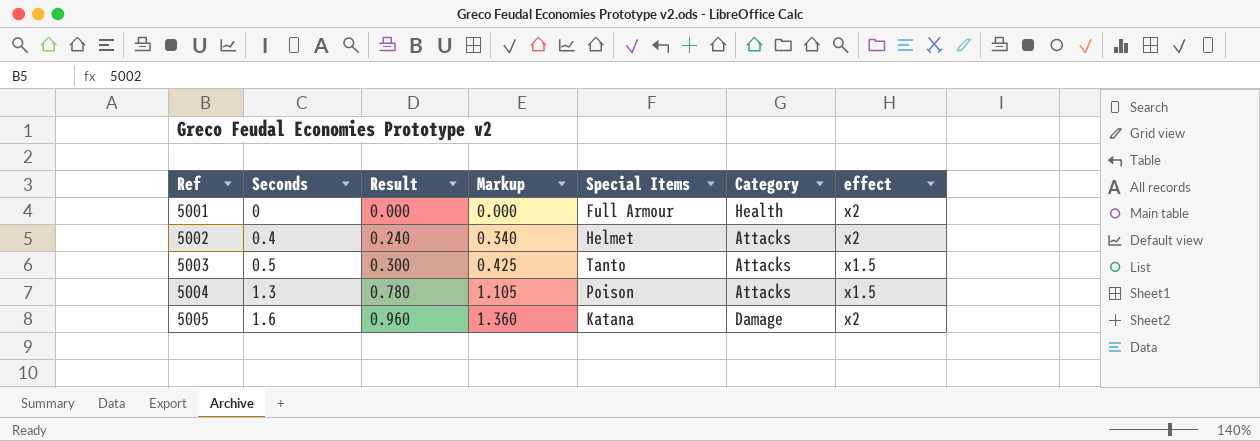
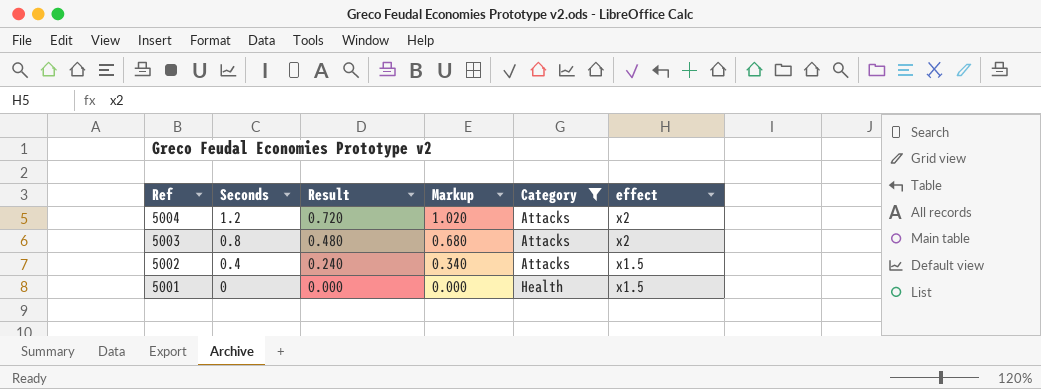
filter: none -> Category != Damage
row order: Ref ascending -> Ref descending
column Special Items | position: 5 -> none
5004 | Seconds: 1.3 -> 1.2
5004 | Result: 0.780 -> 0.720
5004 | Markup: 1.105 -> 1.020
5004 | effect: x1.5 -> x2
5003 | Seconds: 0.5 -> 0.8
5003 | Result: 0.300 -> 0.480
5003 | Markup: 0.425 -> 0.680
5003 | effect: x1.5 -> x2
5002 | effect: x2 -> x1.5
5001 | effect: x2 -> x1.5

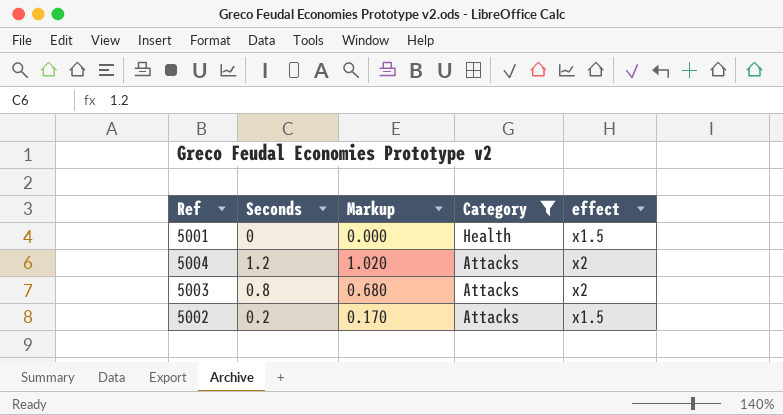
row order: Ref descending -> Category descending
column Result | formula: [Seconds] * 0.6 -> none
5002 | Seconds: 0.4 -> 0.2
5002 | Markup: 0.340 -> 0.170

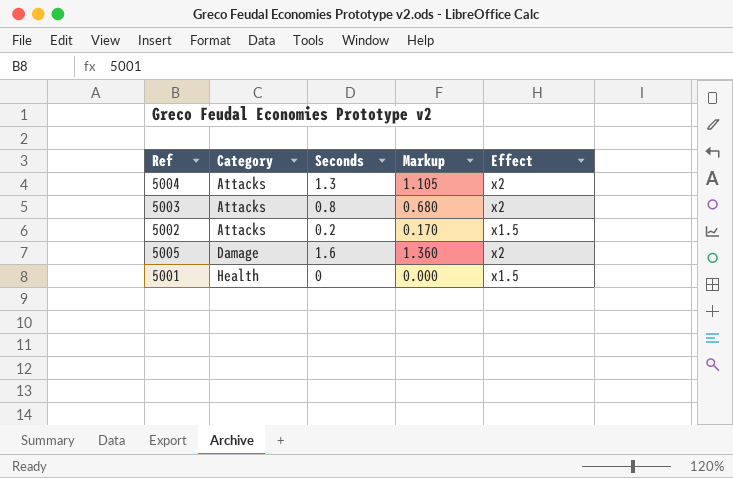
filter: Category != Damage -> none
row order: Category descending -> Category ascending
column Category | position: 4 -> 2
column name: effect -> Effect
5004 | Seconds: 1.2 -> 1.3
5004 | Markup: 1.020 -> 1.105

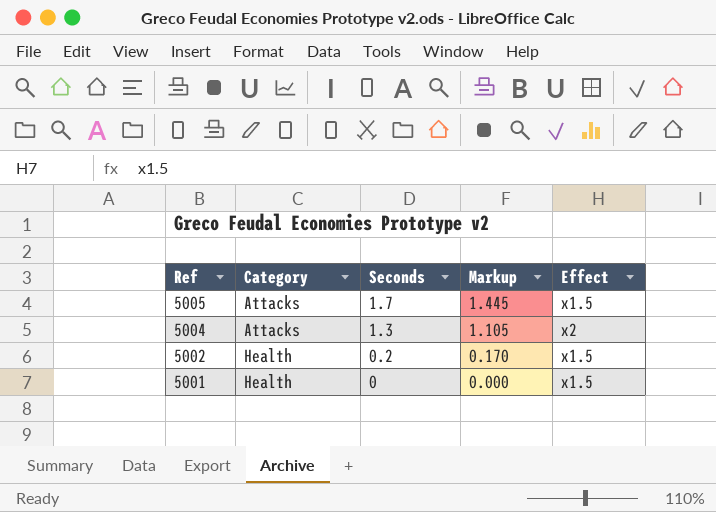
row order: Category ascending -> Ref descending
row 5003: Attacks | 0.8 | 0.680 | x2 -> none
5005 | Category: Damage -> Attacks
5005 | Seconds: 1.6 -> 1.7
5005 | Markup: 1.360 -> 1.445
5005 | Effect: x2 -> x1.5
5002 | Category: Attacks -> Health

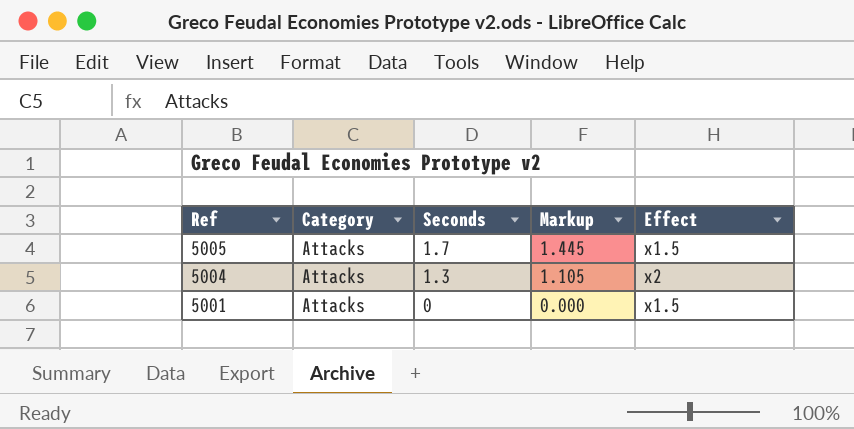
row 5002: Health | 0.2 | 0.170 | x1.5 -> none
5001 | Category: Health -> Attacks

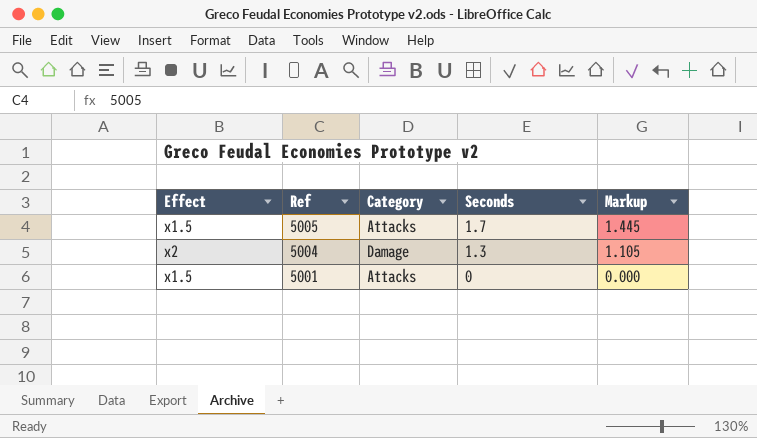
column Effect | position: 5 -> 1
5004 | Category: Attacks -> Damage

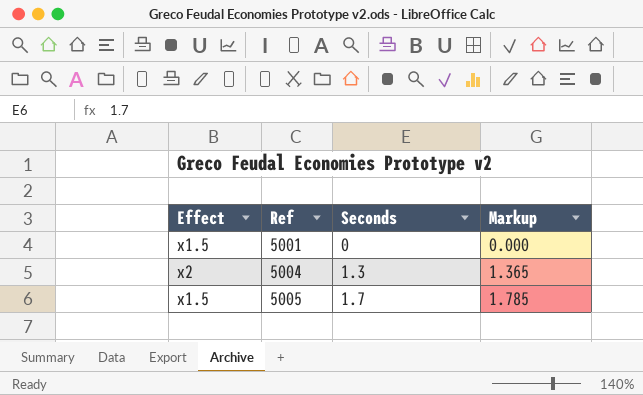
row order: Ref descending -> Ref ascending
column Category | position: 3 -> none
column Markup | formula: [Seconds] * 0.85 -> [Seconds] * 1.05

